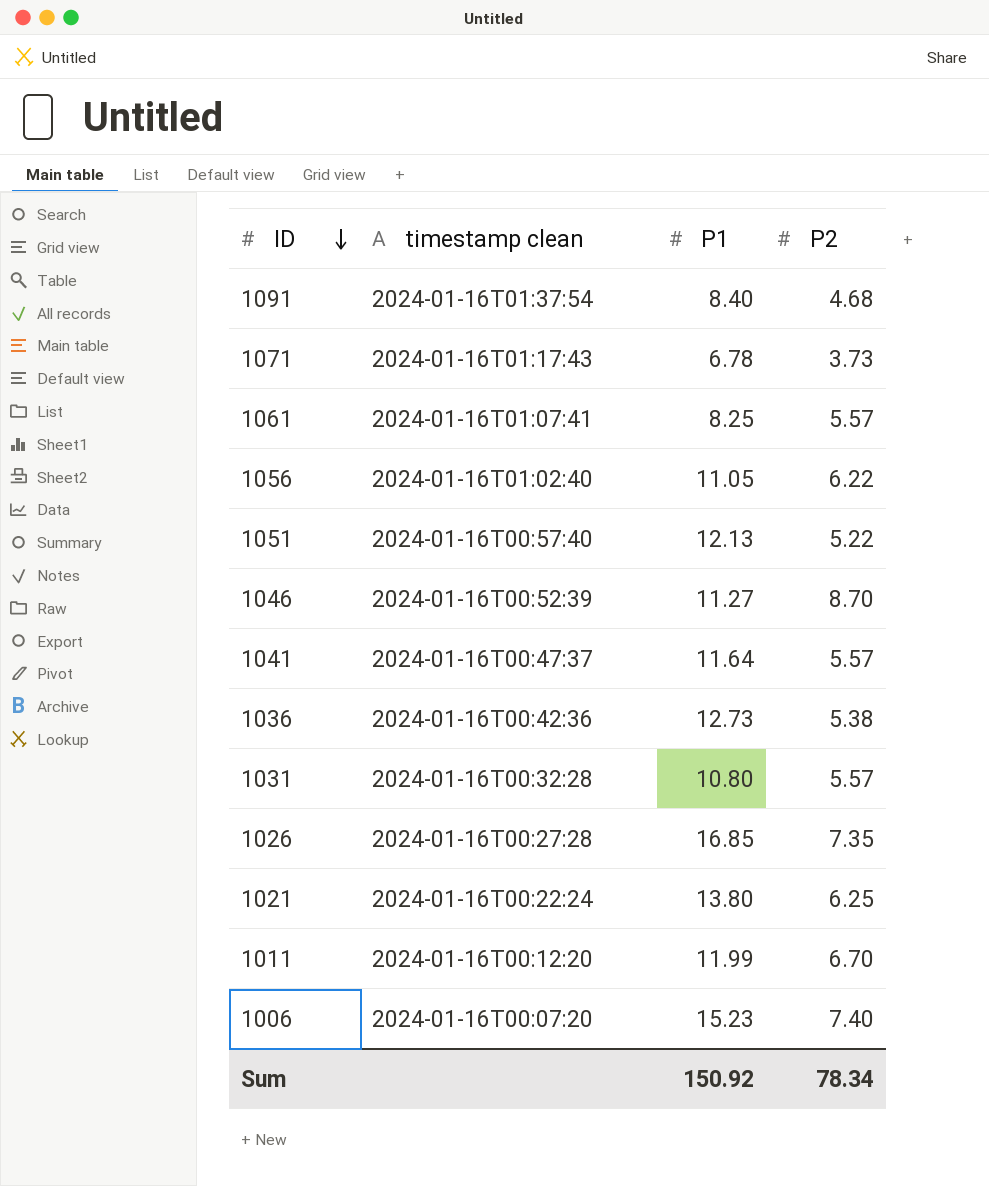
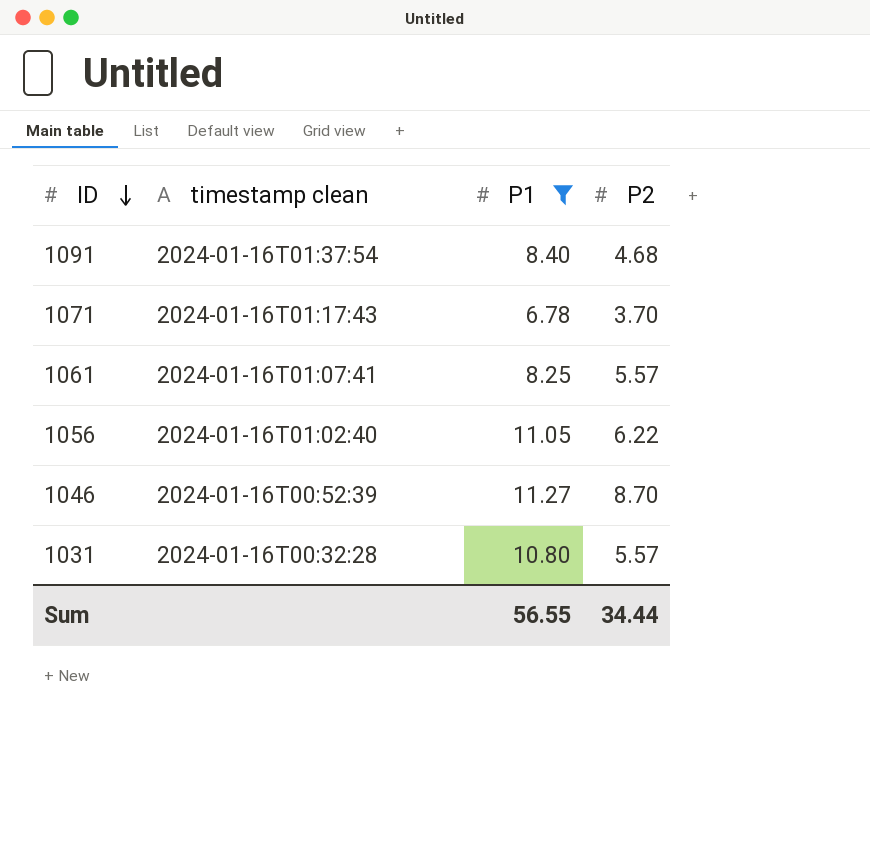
filter: none -> P1 <= 11.27
1071 | P2: 3.73 -> 3.70
Sum | P1: 150.92 -> 56.55
Sum | P2: 78.34 -> 34.44

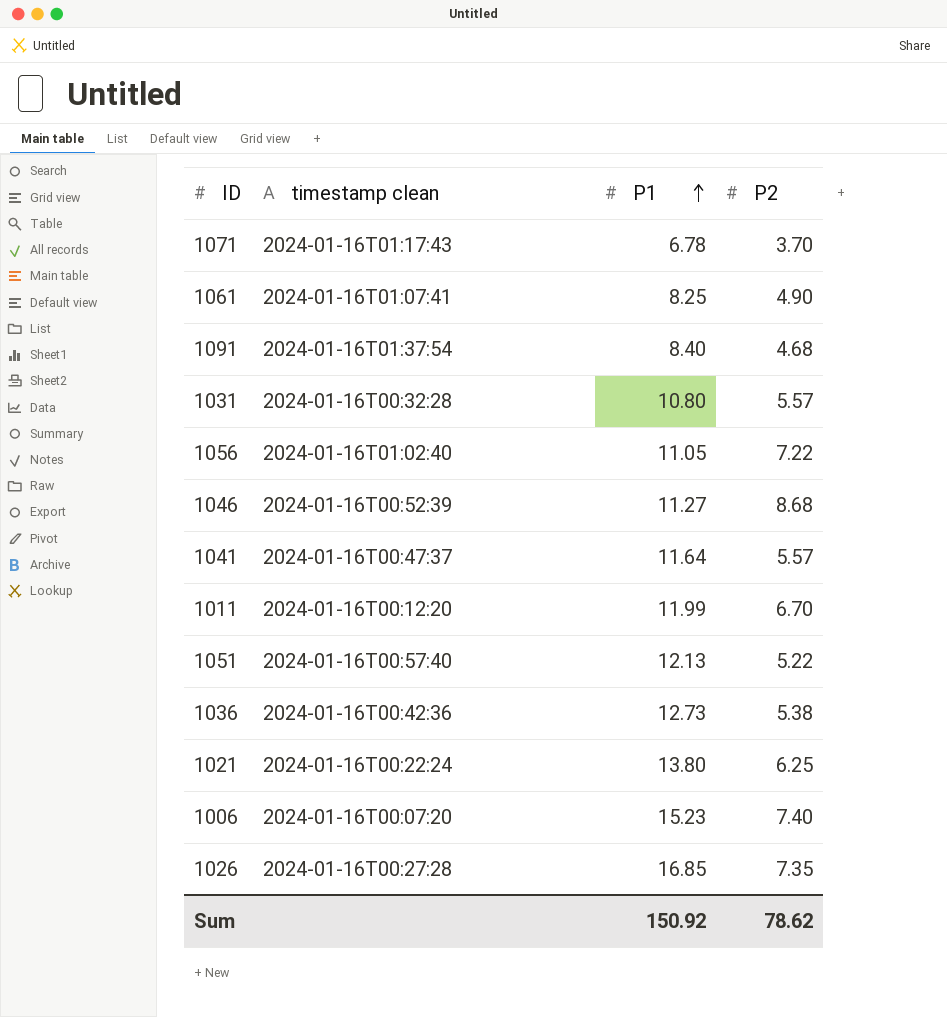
filter: P1 <= 11.27 -> none
row order: ID descending -> P1 ascending
1061 | P2: 5.57 -> 4.90
1056 | P2: 6.22 -> 7.22
1046 | P2: 8.70 -> 8.68
Sum | P1: 56.55 -> 150.92
Sum | P2: 34.44 -> 78.62

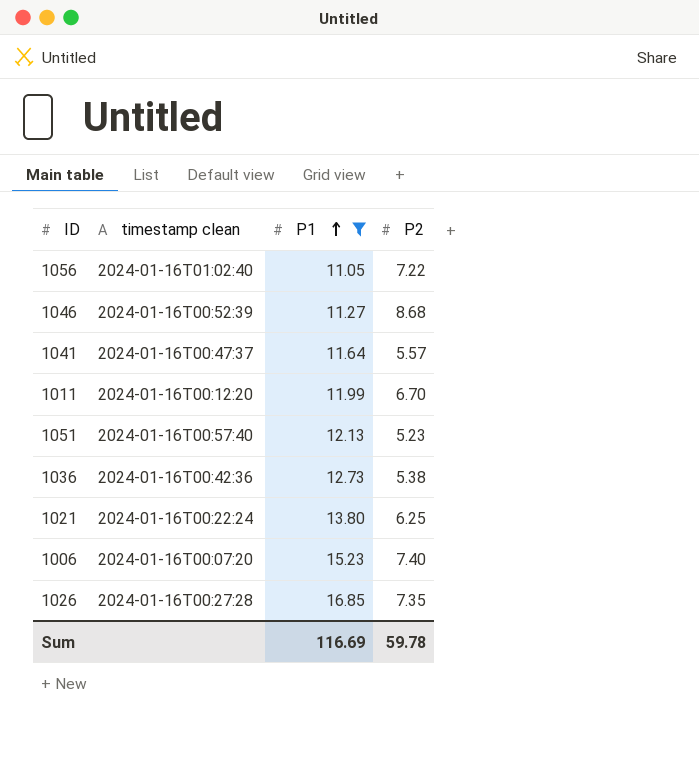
filter: none -> P1 >= 11.05
1051 | P2: 5.22 -> 5.23
Sum | P1: 150.92 -> 116.69
Sum | P2: 78.62 -> 59.78

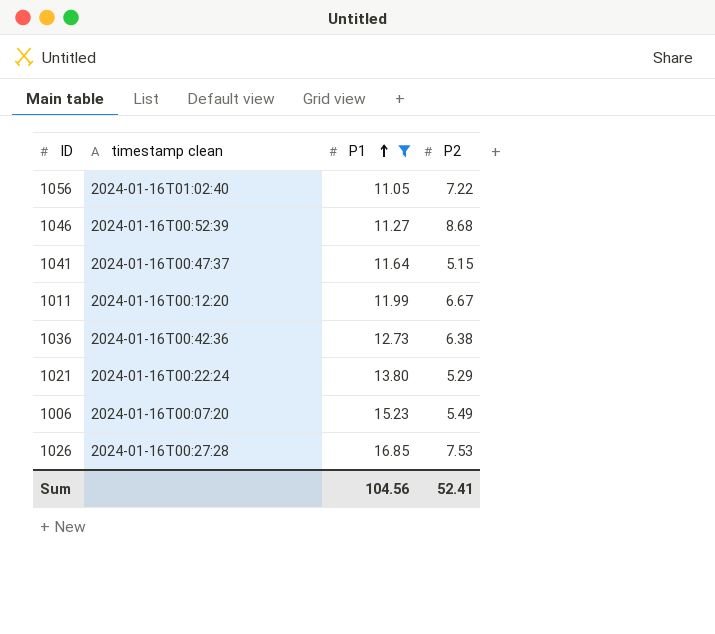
row 1051: 2024-01-16T00:57:40 | 12.13 | 5.23 -> none
1041 | P2: 5.57 -> 5.15
1011 | P2: 6.70 -> 6.67
1036 | P2: 5.38 -> 6.38
1021 | P2: 6.25 -> 5.29
1006 | P2: 7.40 -> 5.49
1026 | P2: 7.35 -> 7.53
Sum | P1: 116.69 -> 104.56
Sum | P2: 59.78 -> 52.41

